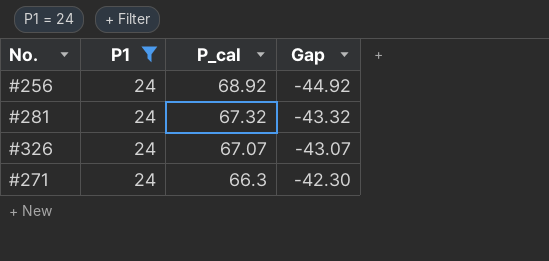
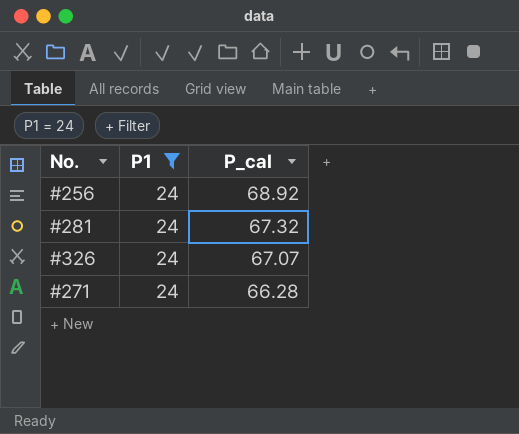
column Gap | formula: [P1] - [P_cal] -> none
#271 | P_cal: 66.3 -> 66.28

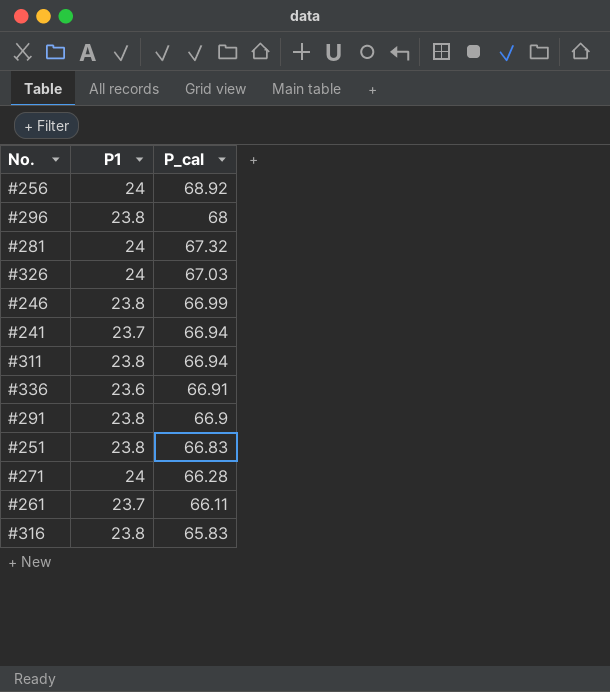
filter: P1 = 24 -> none
#326 | P_cal: 67.07 -> 67.03

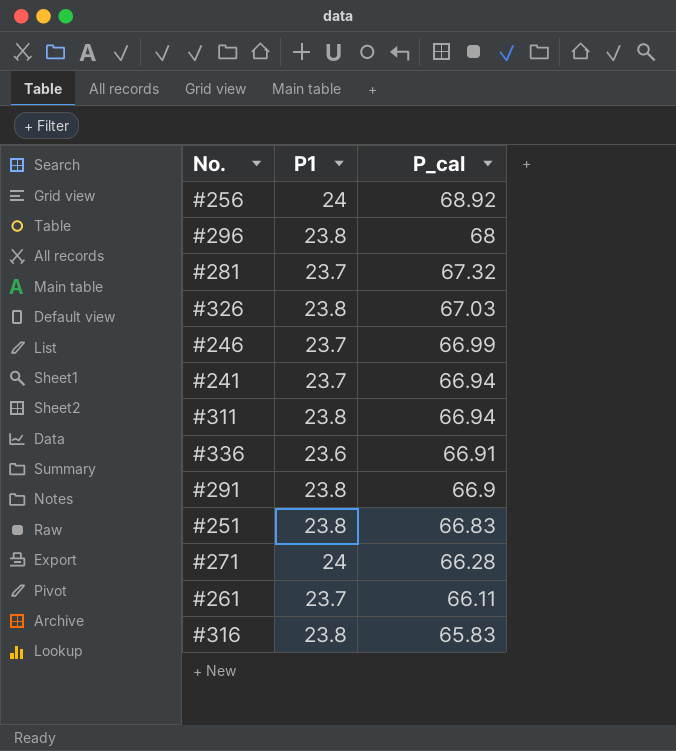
#281 | P1: 24 -> 23.7
#326 | P1: 24 -> 23.8
#246 | P1: 23.8 -> 23.7

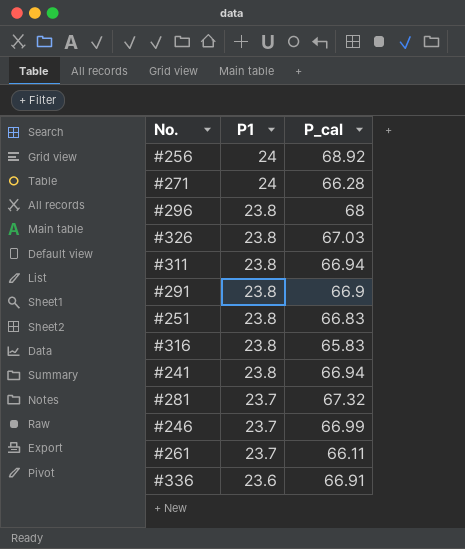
row order: P_cal descending -> P1 descending
#241 | P1: 23.7 -> 23.8

